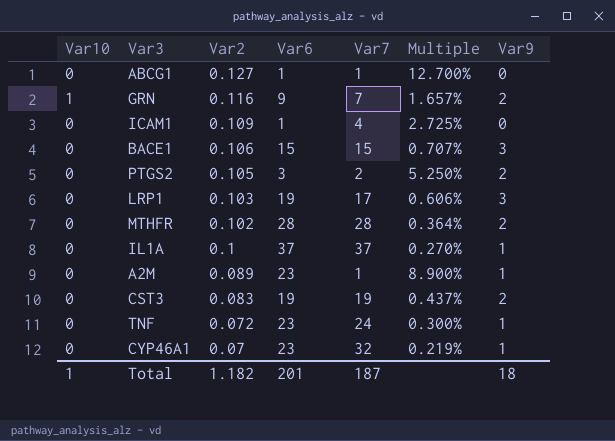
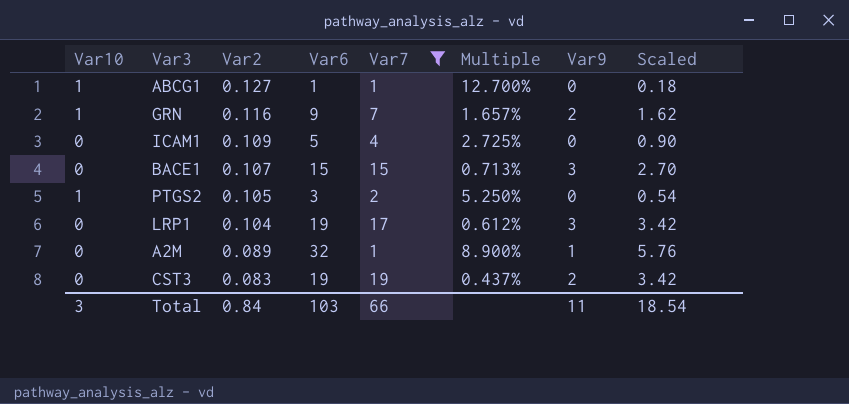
filter: none -> Var7 <= 19
column Scaled | formula: none -> [Var6] * 0.18
ABCG1 | Var10: 0 -> 1
ICAM1 | Var6: 1 -> 5
BACE1 | Var2: 0.106 -> 0.107
BACE1 | Multiple: 0.707% -> 0.713%
PTGS2 | Var10: 0 -> 1
PTGS2 | Var9: 2 -> 0
LRP1 | Var2: 0.103 -> 0.104
LRP1 | Multiple: 0.606% -> 0.612%
A2M | Var6: 23 -> 32
Total | Var10: 1 -> 3
Total | Var2: 1.182 -> 0.84
Total | Var6: 201 -> 103
Total | Var7: 187 -> 66
Total | Var9: 18 -> 11

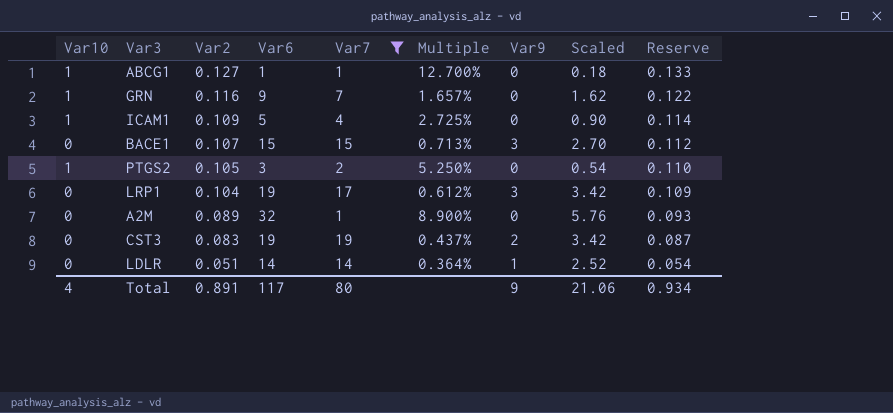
column Reserve | formula: none -> [Var2] * 1.05
GRN | Var9: 2 -> 0
ICAM1 | Var10: 0 -> 1
A2M | Var9: 1 -> 0
row LDLR: none -> 0 | 0.051 | 14 | 14 | 0.364% | 1 | 2.52 | 0.054
Total | Var10: 3 -> 4
Total | Var2: 0.84 -> 0.891
Total | Var6: 103 -> 117
Total | Var7: 66 -> 80
Total | Var9: 11 -> 9
Total | Scaled: 18.54 -> 21.06

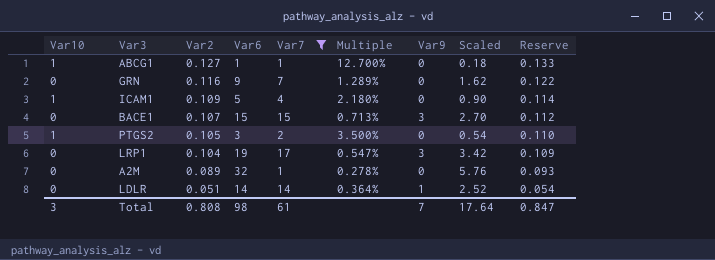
column Multiple | formula: [Var2] / [Var7] -> [Var2] / [Var6]
row CST3: 0 | 0.083 | 19 | 19 | 0.437% | 2 | 3.42 | 0.087 -> none
GRN | Var10: 1 -> 0
Total | Var10: 4 -> 3
Total | Var2: 0.891 -> 0.808
Total | Var6: 117 -> 98
Total | Var7: 80 -> 61
Total | Var9: 9 -> 7
Total | Scaled: 21.06 -> 17.64
Total | Reserve: 0.934 -> 0.847

